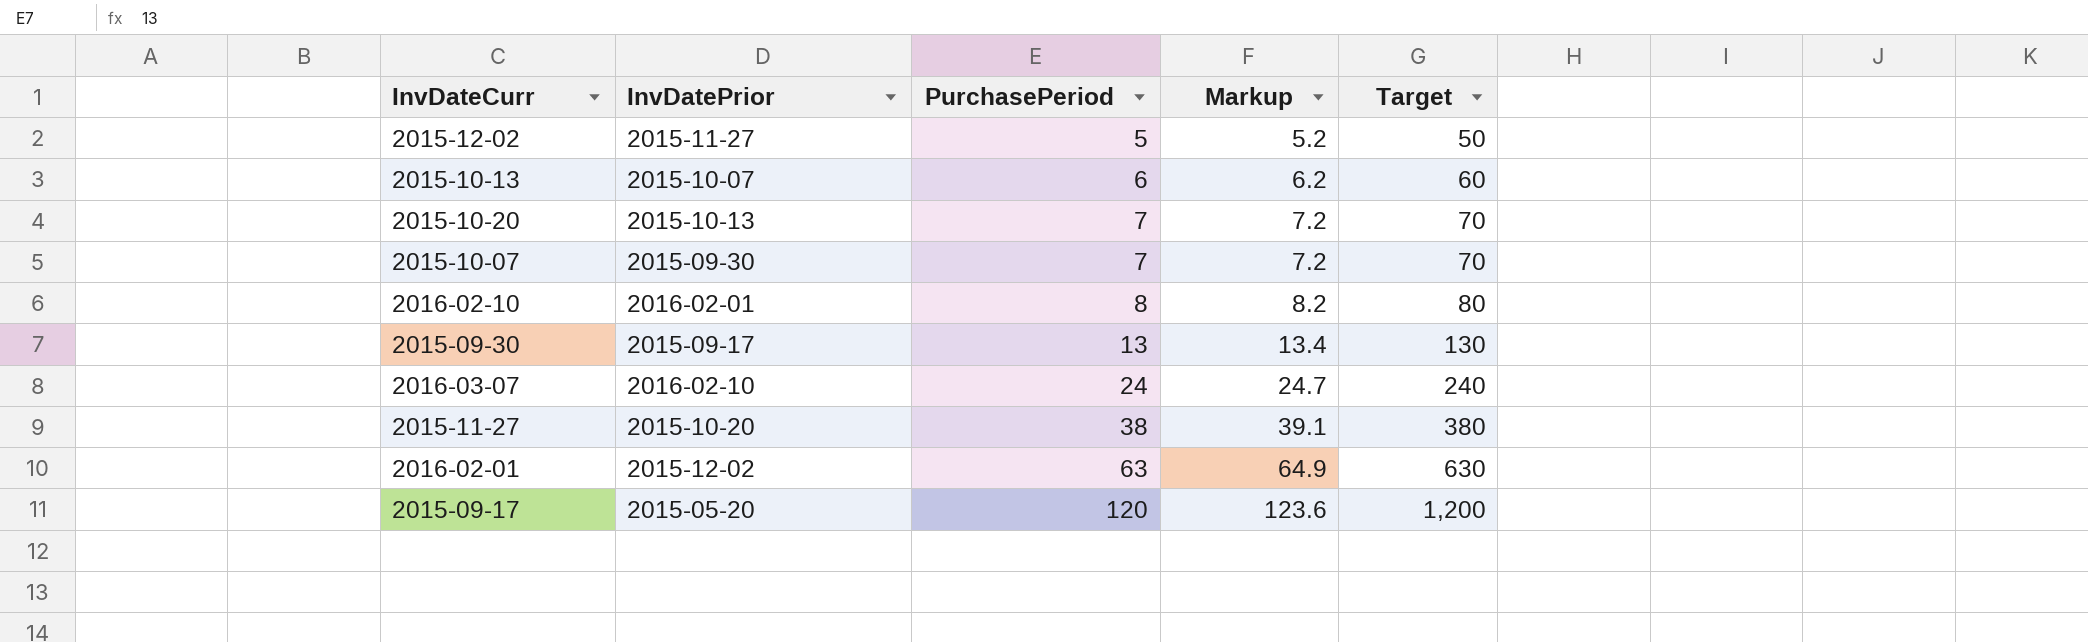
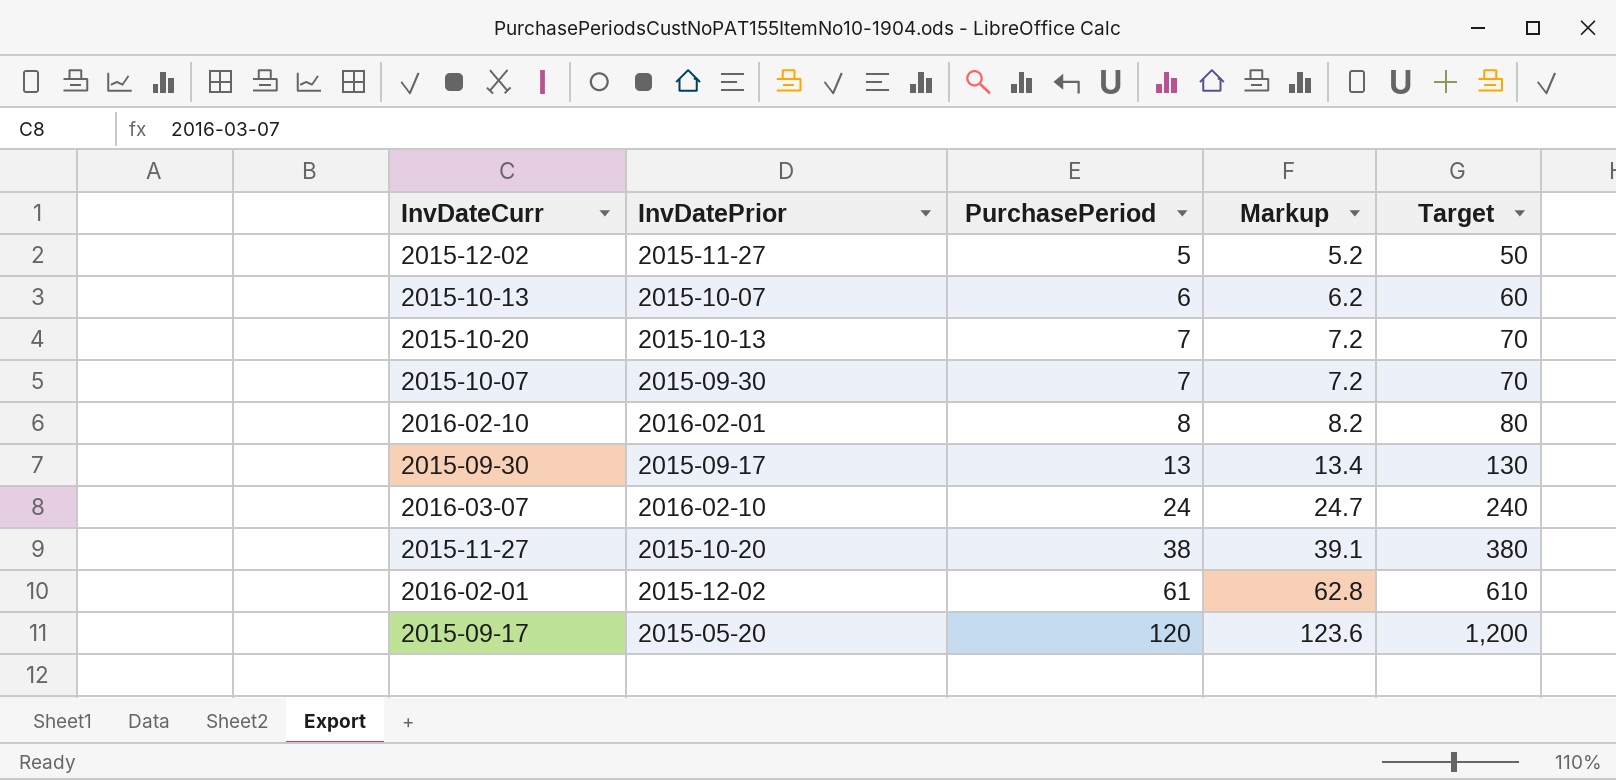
2016-02-01 | PurchasePeriod: 63 -> 61
2016-02-01 | Markup: 64.9 -> 62.8
2016-02-01 | Target: 630 -> 610

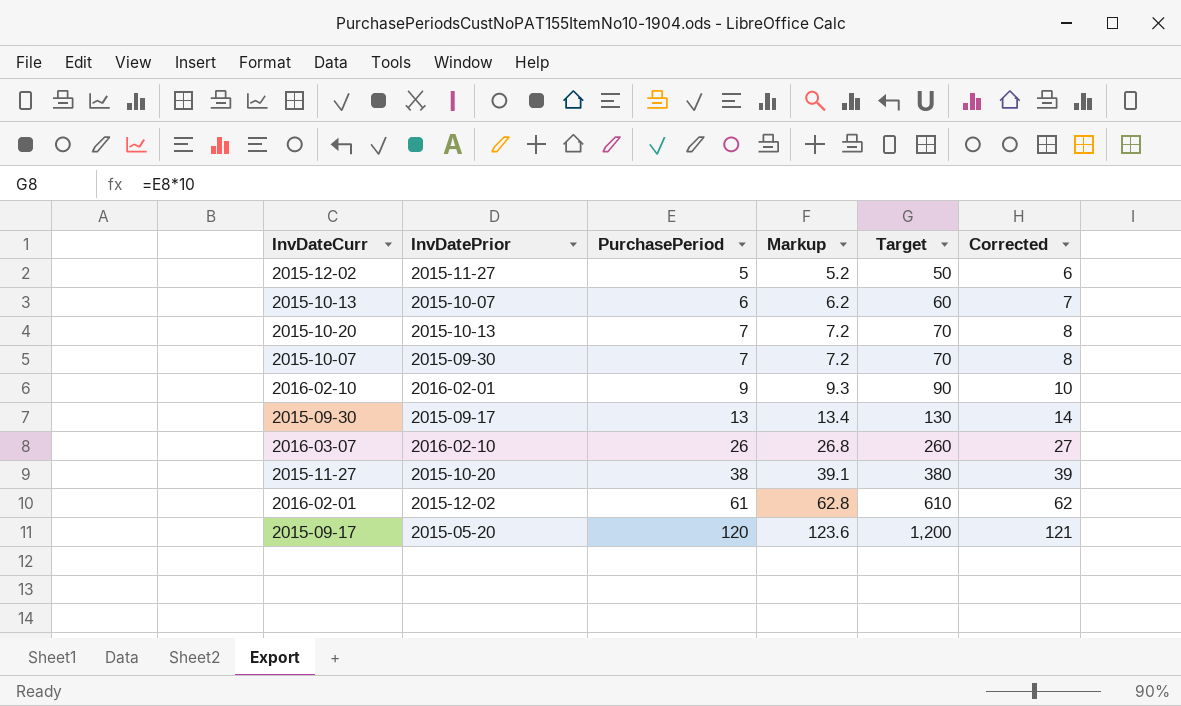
column Corrected | formula: none -> [PurchasePeriod] + 1
2016-02-10 | PurchasePeriod: 8 -> 9
2016-02-10 | Markup: 8.2 -> 9.3
2016-02-10 | Target: 80 -> 90
2016-03-07 | PurchasePeriod: 24 -> 26
2016-03-07 | Markup: 24.7 -> 26.8
2016-03-07 | Target: 240 -> 260

